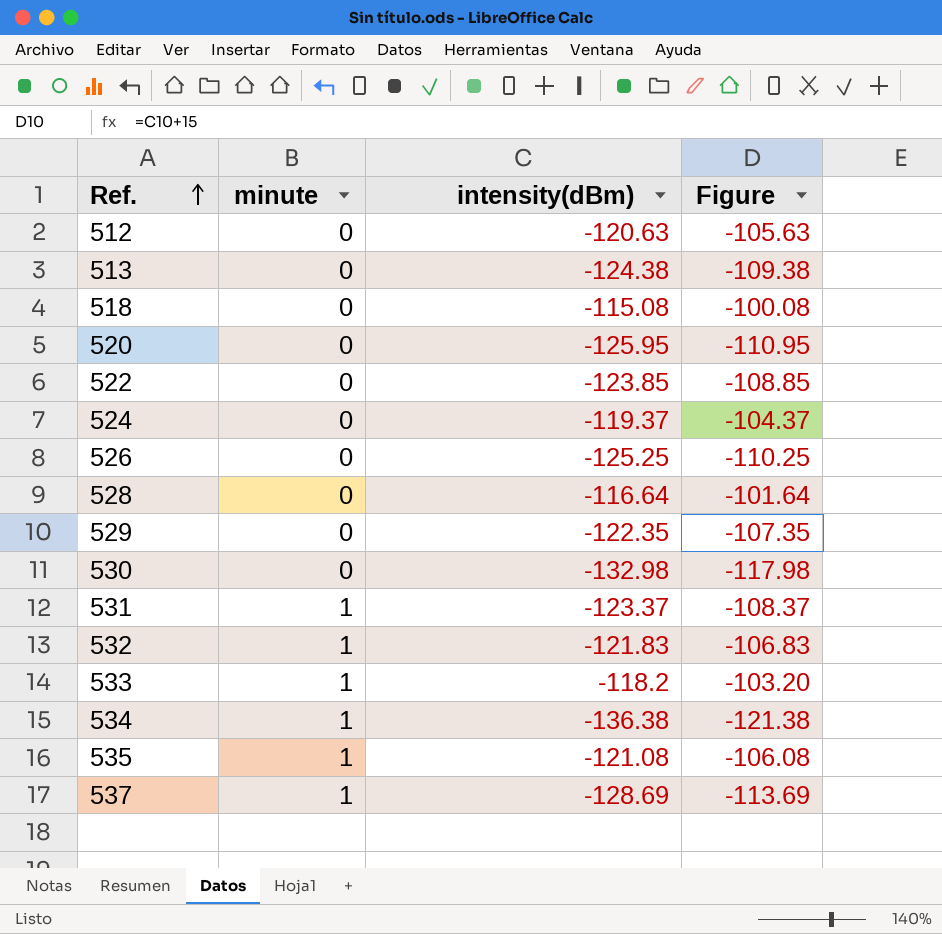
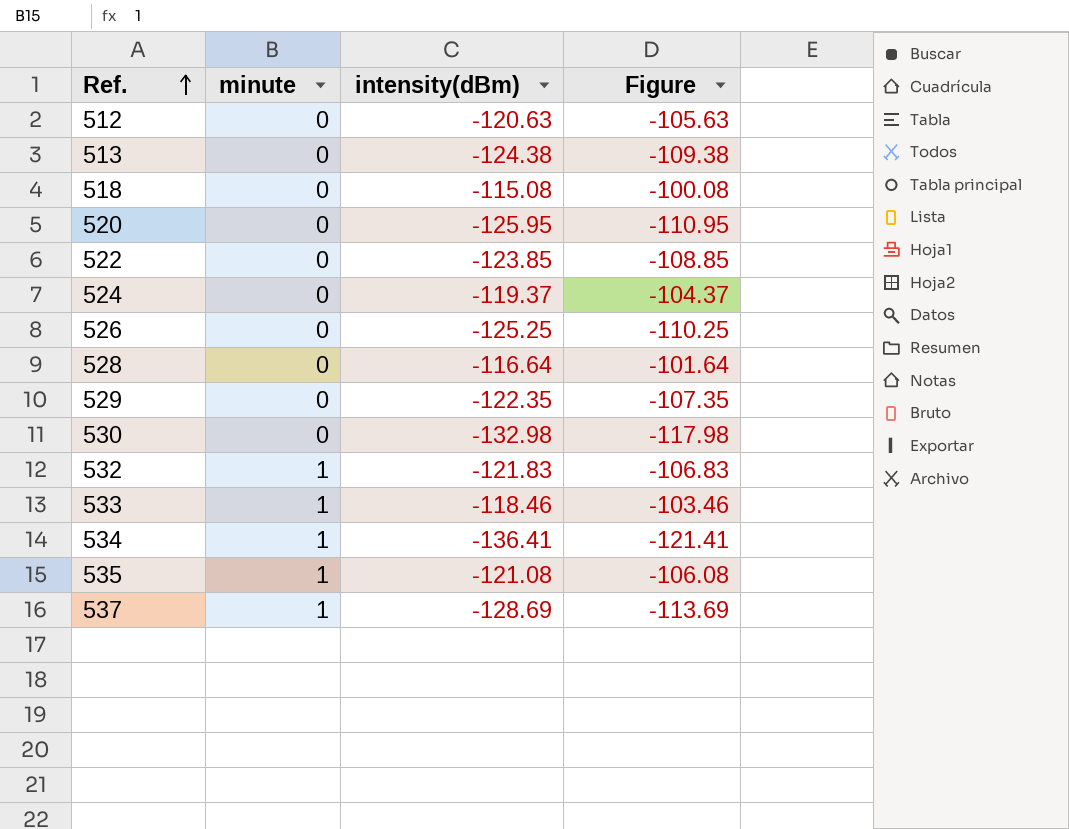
row 531: 1 | -123.37 | -108.37 -> none
533 | intensity(dBm): -118.2 -> -118.46
533 | Figure: -103.20 -> -103.46
534 | intensity(dBm): -136.38 -> -136.41
534 | Figure: -121.38 -> -121.41

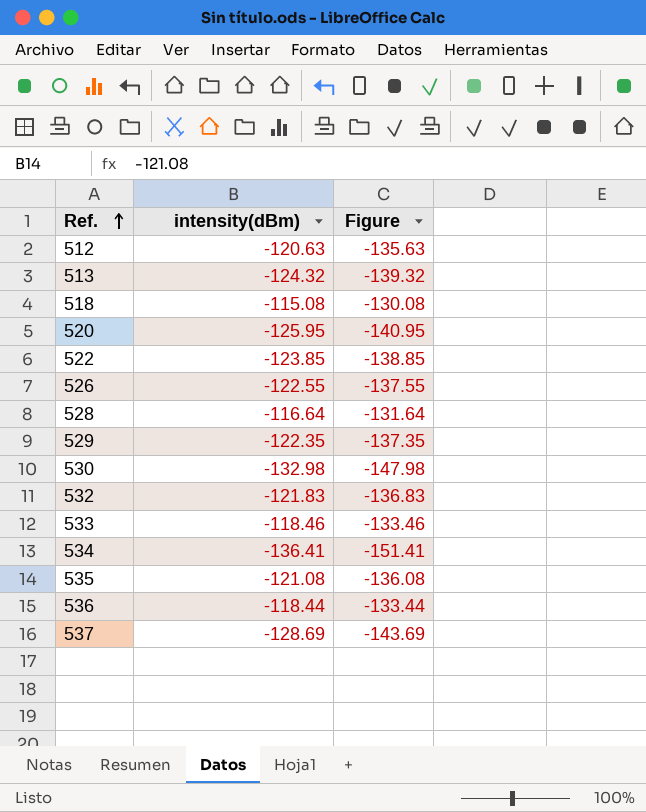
column minute | position: 2 -> none
column Figure | formula: [intensity(dBm)] + 15 -> [intensity(dBm)] - 15
row 524: 0 | -119.37 | -104.37 -> none
513 | intensity(dBm): -124.38 -> -124.32
526 | intensity(dBm): -125.25 -> -122.55
row 536: none -> -118.44 | -133.44

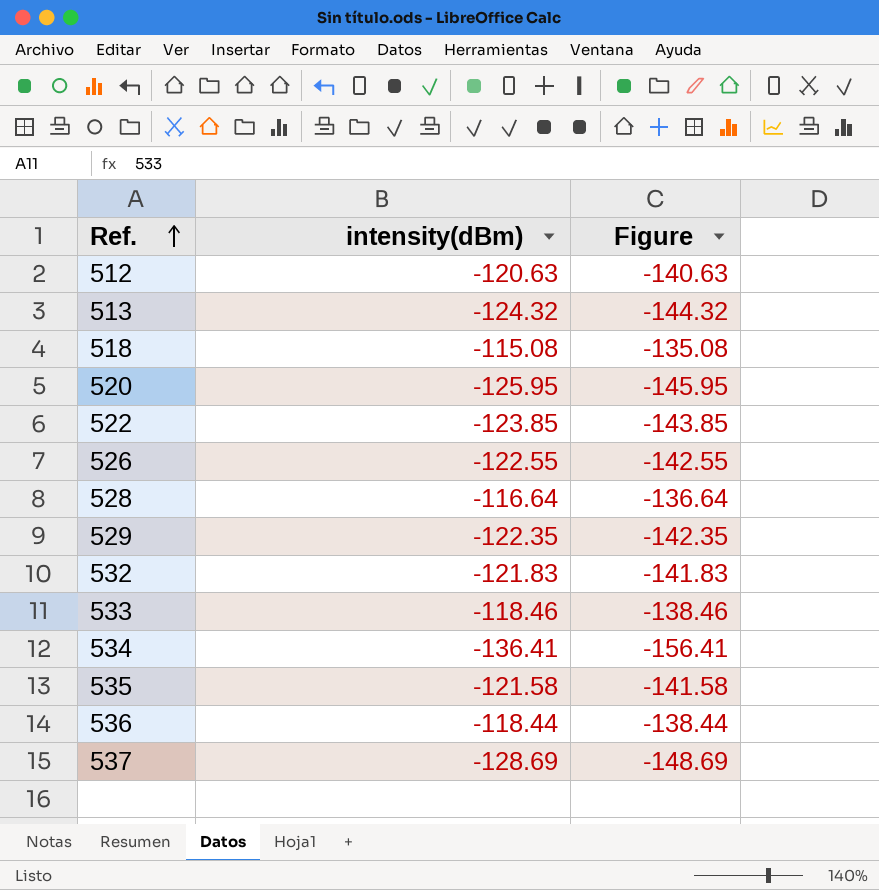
column Figure | formula: [intensity(dBm)] - 15 -> [intensity(dBm)] - 20
row 530: -132.98 | -147.98 -> none
535 | intensity(dBm): -121.08 -> -121.58

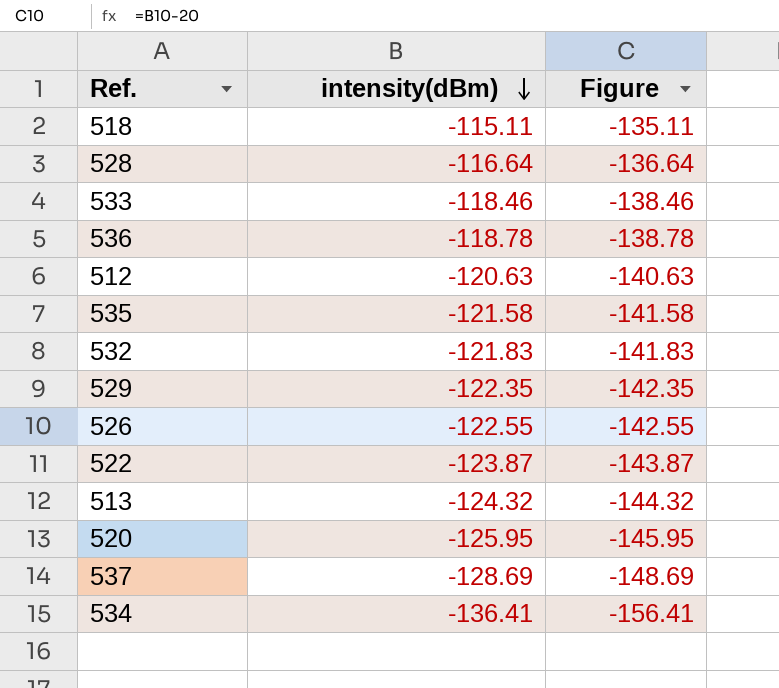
row order: Ref. ascending -> intensity(dBm) descending
518 | intensity(dBm): -115.08 -> -115.11
518 | Figure: -135.08 -> -135.11
536 | intensity(dBm): -118.44 -> -118.78
536 | Figure: -138.44 -> -138.78
522 | intensity(dBm): -123.85 -> -123.87
522 | Figure: -143.85 -> -143.87

